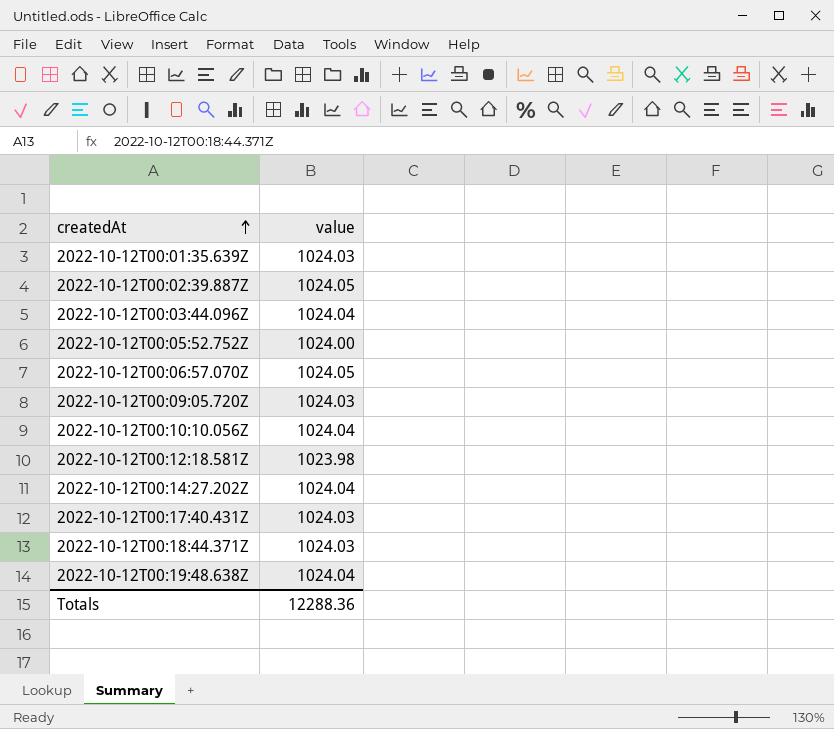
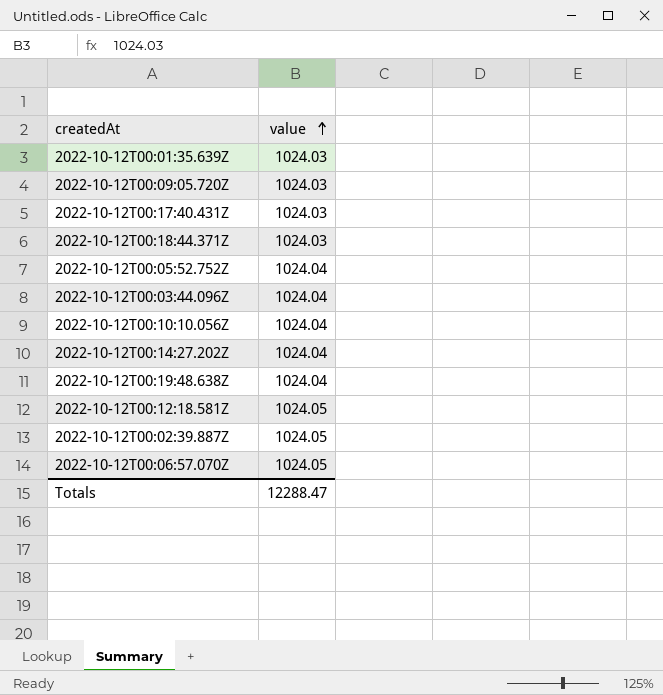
row order: createdAt ascending -> value ascending
2022-10-12T00:05:52.752Z | value: 1024.00 -> 1024.04
2022-10-12T00:12:18.581Z | value: 1023.98 -> 1024.05
Totals | value: 12288.36 -> 12288.47

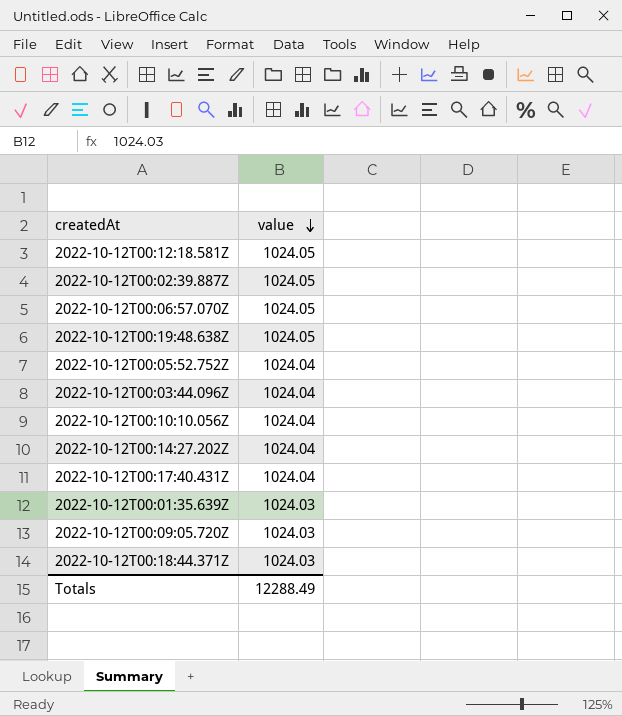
row order: value ascending -> value descending
2022-10-12T00:19:48.638Z | value: 1024.04 -> 1024.05
2022-10-12T00:17:40.431Z | value: 1024.03 -> 1024.04
Totals | value: 12288.47 -> 12288.49

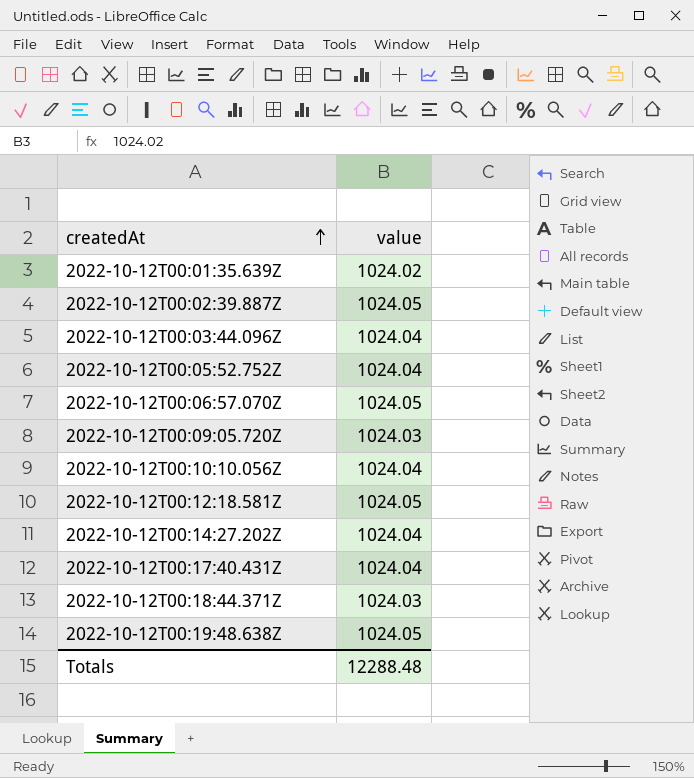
row order: value descending -> createdAt ascending
2022-10-12T00:01:35.639Z | value: 1024.03 -> 1024.02
Totals | value: 12288.49 -> 12288.48

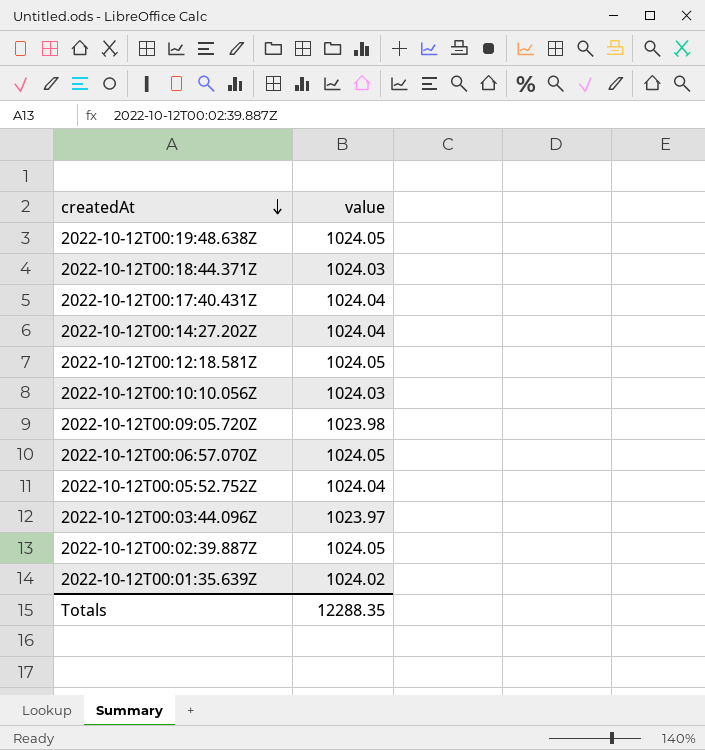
row order: createdAt ascending -> createdAt descending
2022-10-12T00:10:10.056Z | value: 1024.04 -> 1024.03
2022-10-12T00:09:05.720Z | value: 1024.03 -> 1023.98
2022-10-12T00:03:44.096Z | value: 1024.04 -> 1023.97
Totals | value: 12288.48 -> 12288.35

